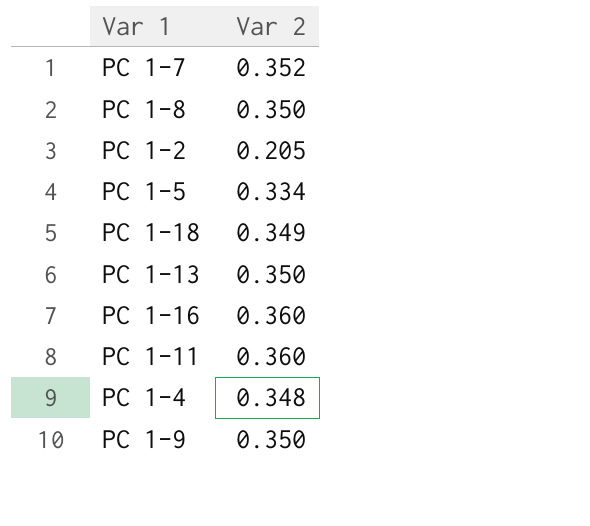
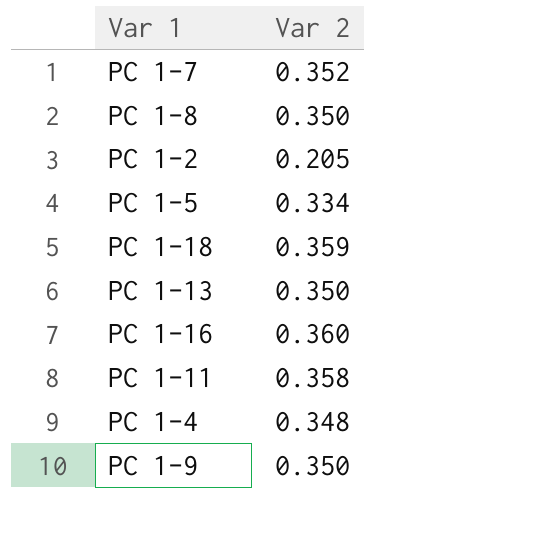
PC 1-18 | Var 2: 0.349 -> 0.359
PC 1-11 | Var 2: 0.360 -> 0.358

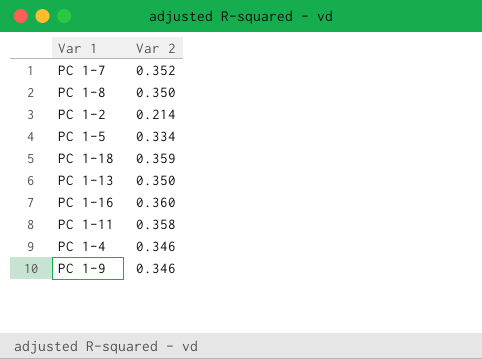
PC 1-2 | Var 2: 0.205 -> 0.214
PC 1-4 | Var 2: 0.348 -> 0.346
PC 1-9 | Var 2: 0.350 -> 0.346

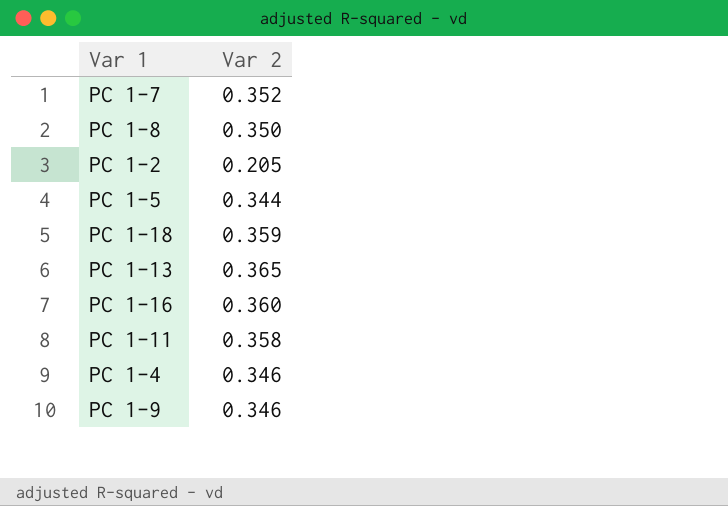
PC 1-2 | Var 2: 0.214 -> 0.205
PC 1-5 | Var 2: 0.334 -> 0.344
PC 1-13 | Var 2: 0.350 -> 0.365

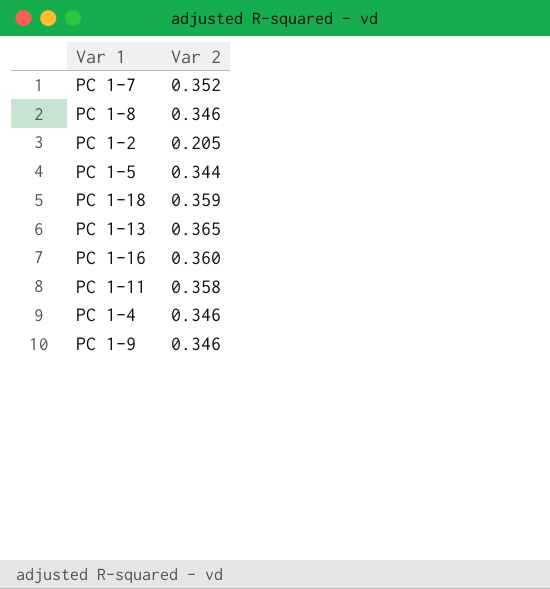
PC 1-8 | Var 2: 0.350 -> 0.346

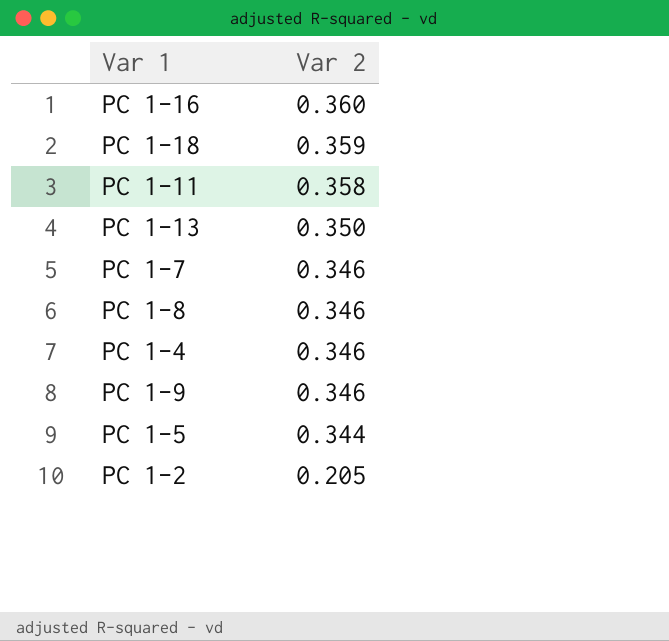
row order: none -> Var 2 descending
PC 1-13 | Var 2: 0.365 -> 0.350
PC 1-7 | Var 2: 0.352 -> 0.346

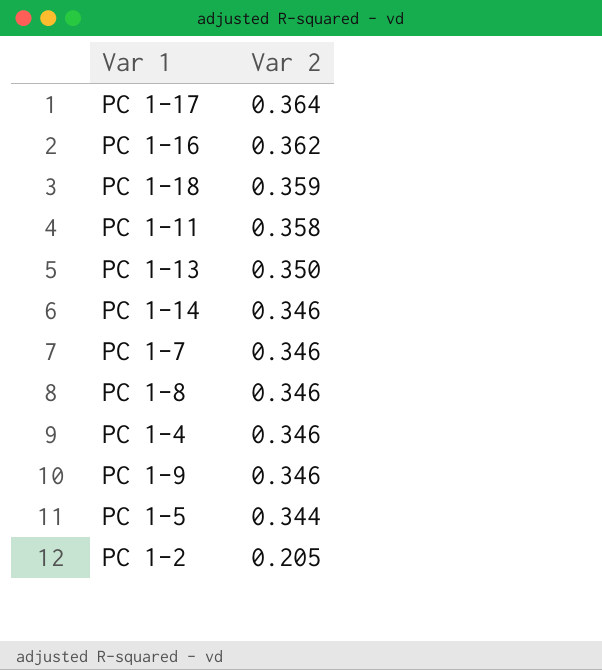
row PC 1-17: none -> 0.364
PC 1-16 | Var 2: 0.360 -> 0.362
row PC 1-14: none -> 0.346

